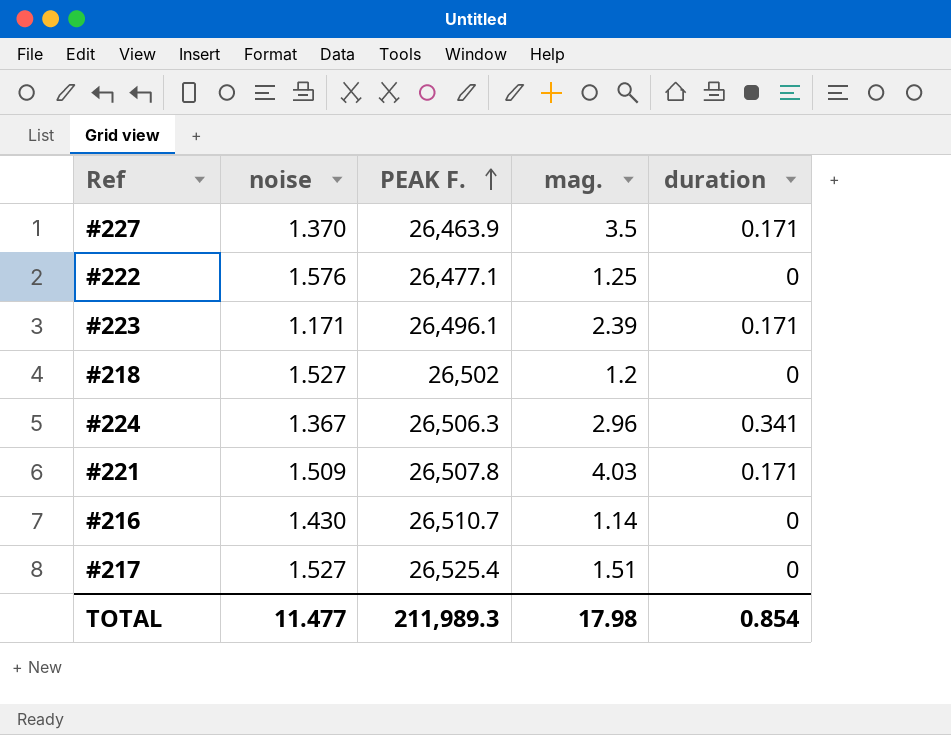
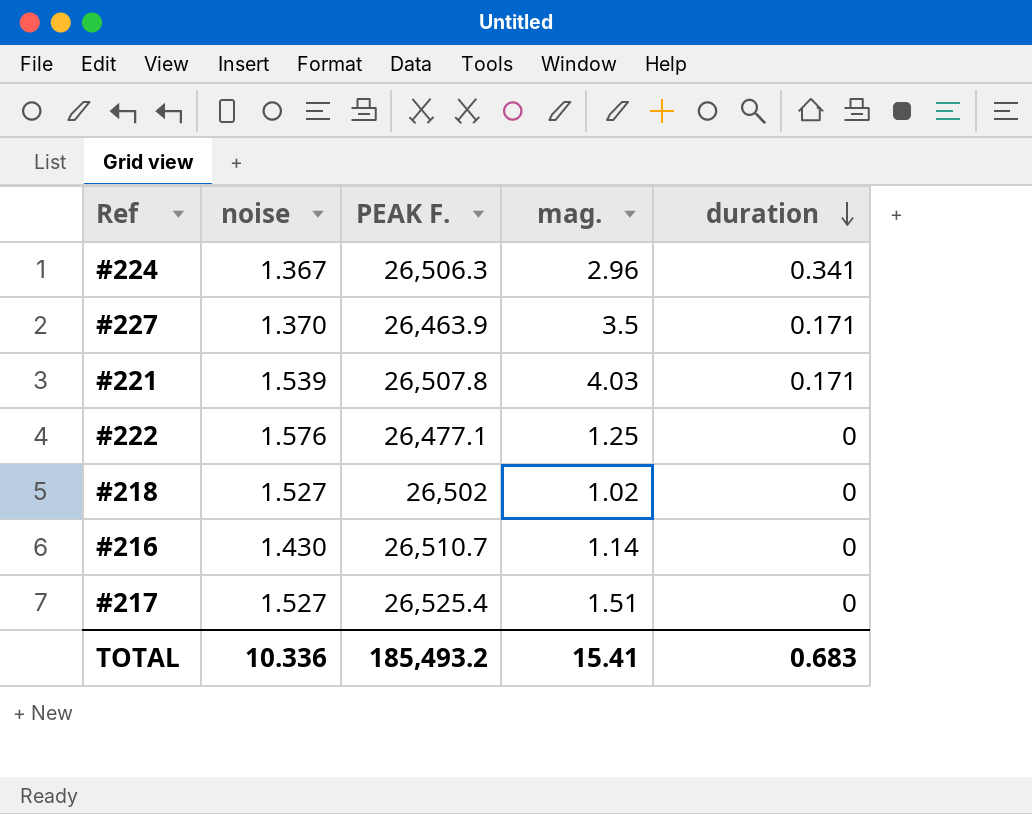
row order: PEAK F. ascending -> duration descending
row #223: 1.171 | 26,496.1 | 2.39 | 0.171 -> none
#221 | noise: 1.509 -> 1.539
#218 | mag.: 1.2 -> 1.02
TOTAL | noise: 11.477 -> 10.336
TOTAL | PEAK F.: 211,989.3 -> 185,493.2
TOTAL | mag.: 17.98 -> 15.41
TOTAL | duration: 0.854 -> 0.683

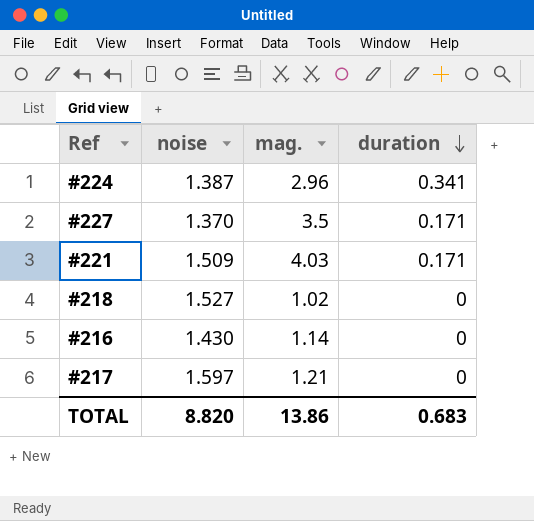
column PEAK F. | position: 3 -> none
row #222: 1.576 | 26,477.1 | 1.25 | 0 -> none
#224 | noise: 1.367 -> 1.387
#221 | noise: 1.539 -> 1.509
#217 | noise: 1.527 -> 1.597
#217 | mag.: 1.51 -> 1.21
TOTAL | noise: 10.336 -> 8.820
TOTAL | mag.: 15.41 -> 13.86

